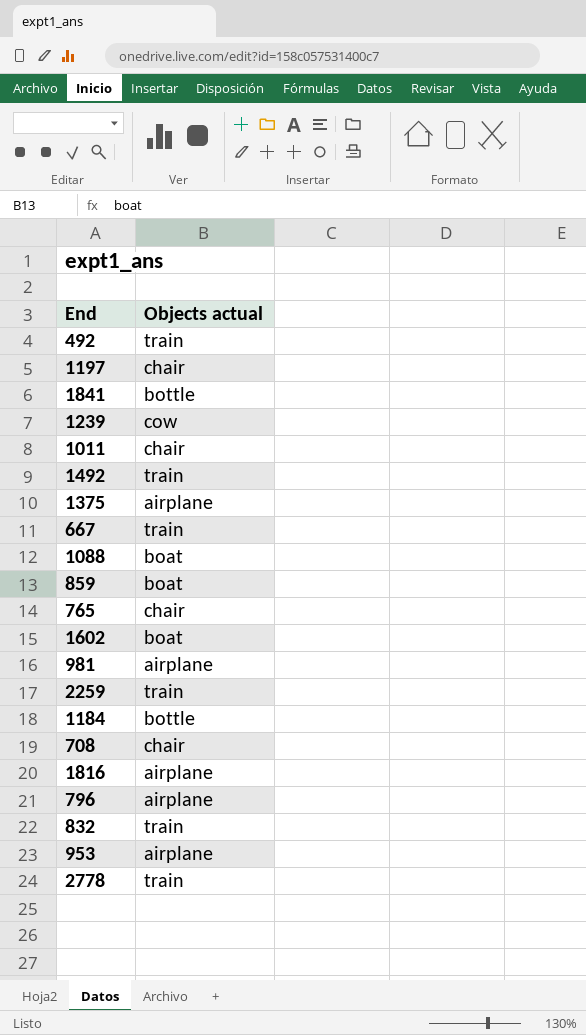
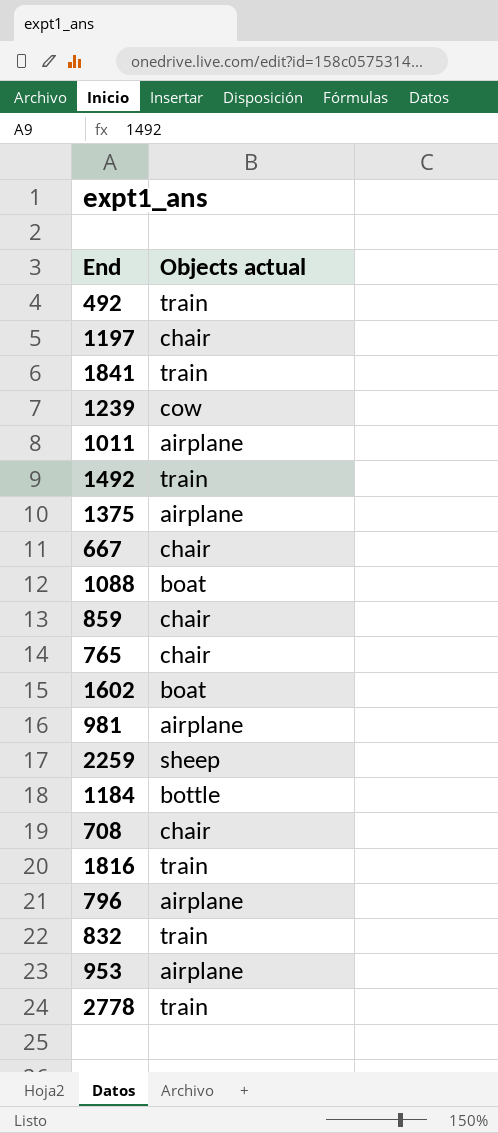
1841 | Objects actual: bottle -> train
1011 | Objects actual: chair -> airplane
667 | Objects actual: train -> chair
859 | Objects actual: boat -> chair
2259 | Objects actual: train -> sheep
1816 | Objects actual: airplane -> train

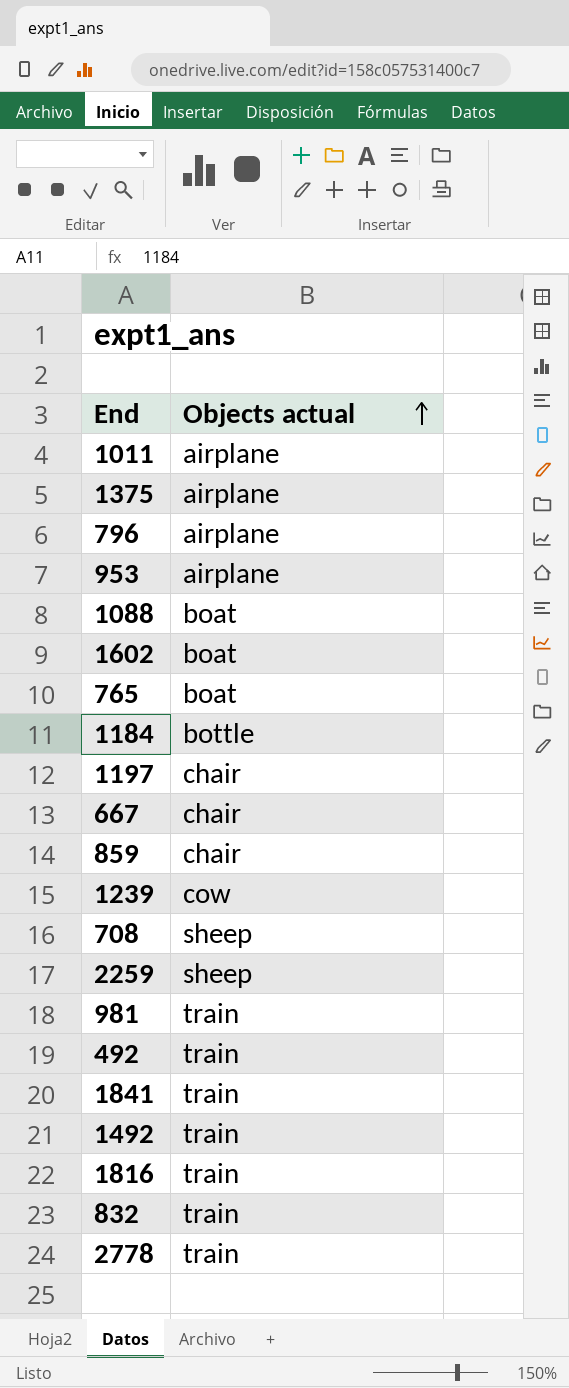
row order: none -> Objects actual ascending
765 | Objects actual: chair -> boat
708 | Objects actual: chair -> sheep
981 | Objects actual: airplane -> train

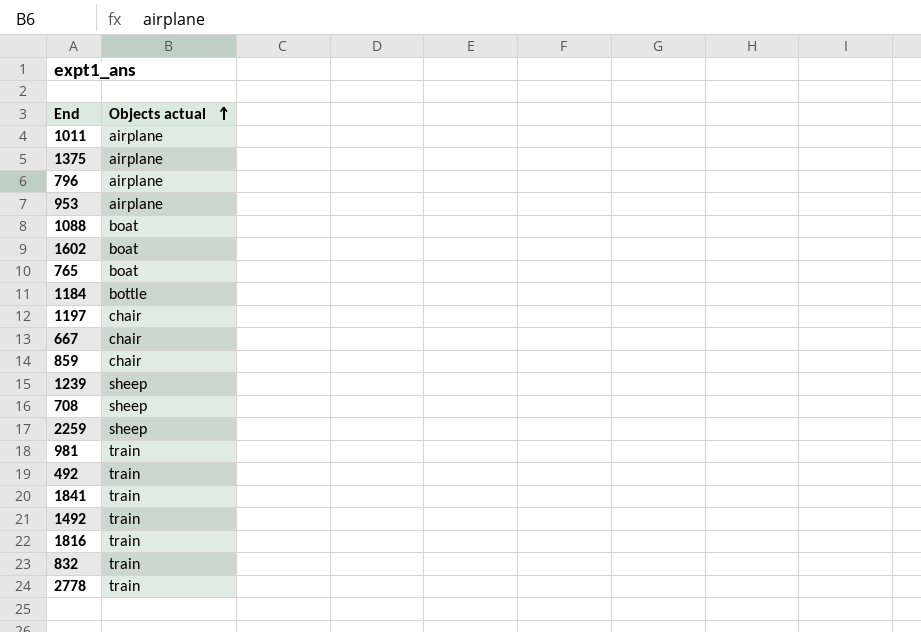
1239 | Objects actual: cow -> sheep

